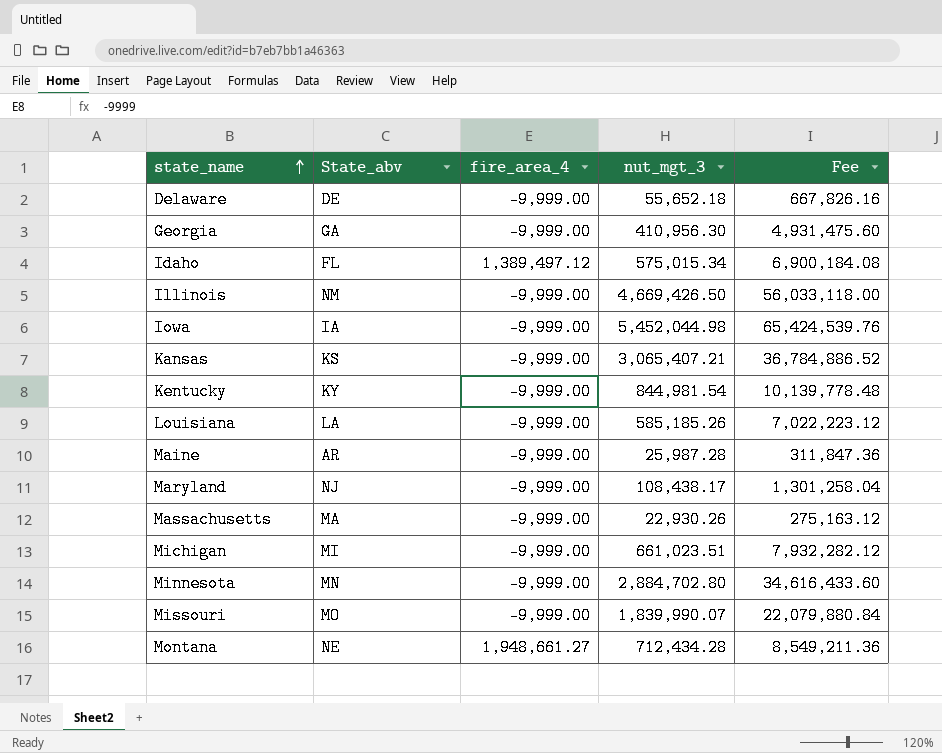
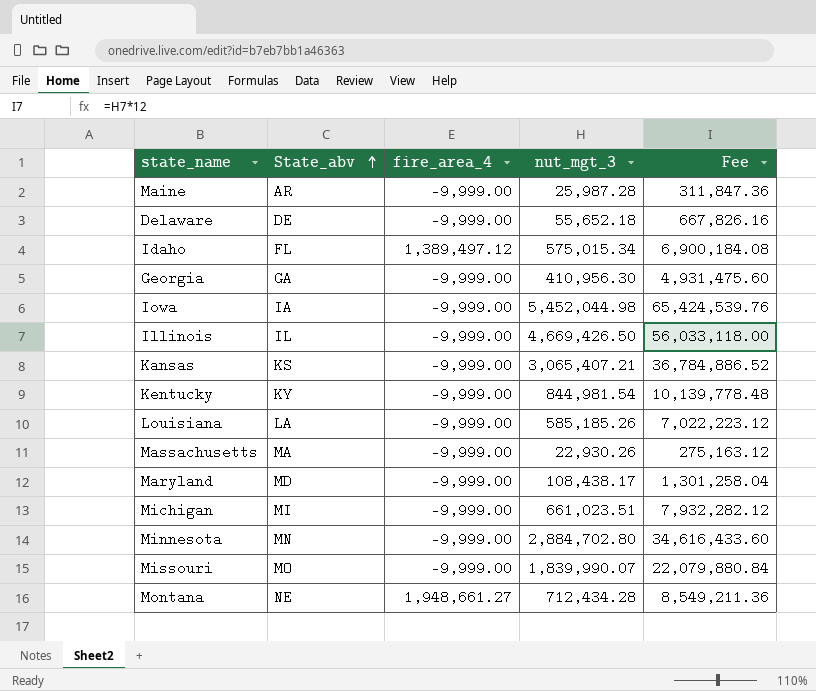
row order: state_name ascending -> State_abv ascending
Illinois | State_abv: NM -> IL
Maryland | State_abv: NJ -> MD

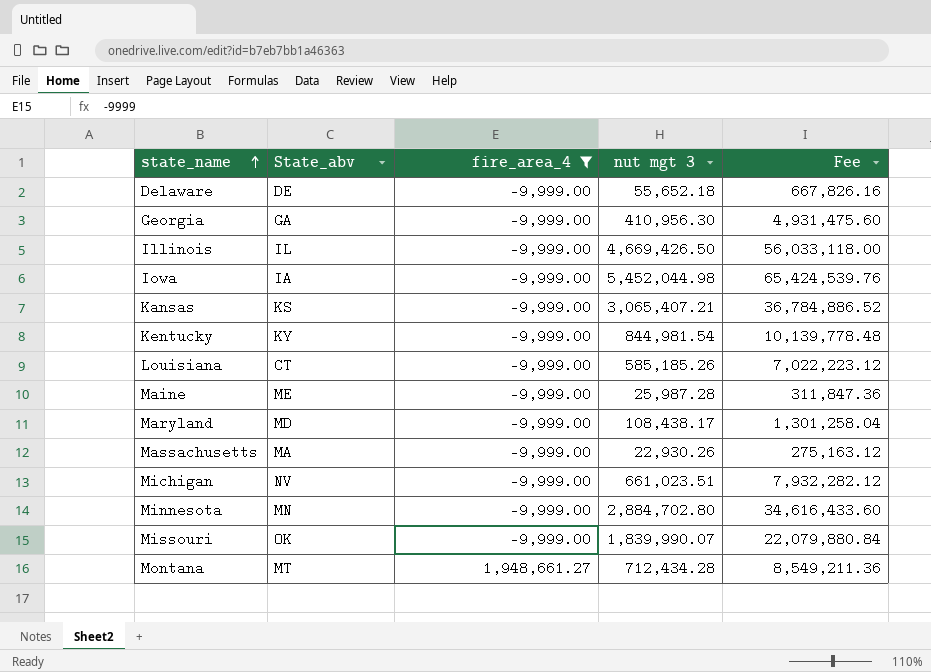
filter: none -> fire_area_4 != 1,389,497.12
row order: State_abv ascending -> state_name ascending
column name: nut_mgt_3 -> nut mgt 3
Louisiana | State_abv: LA -> CT
Maine | State_abv: AR -> ME
Michigan | State_abv: MI -> NV
Missouri | State_abv: MO -> OK
Montana | State_abv: NE -> MT

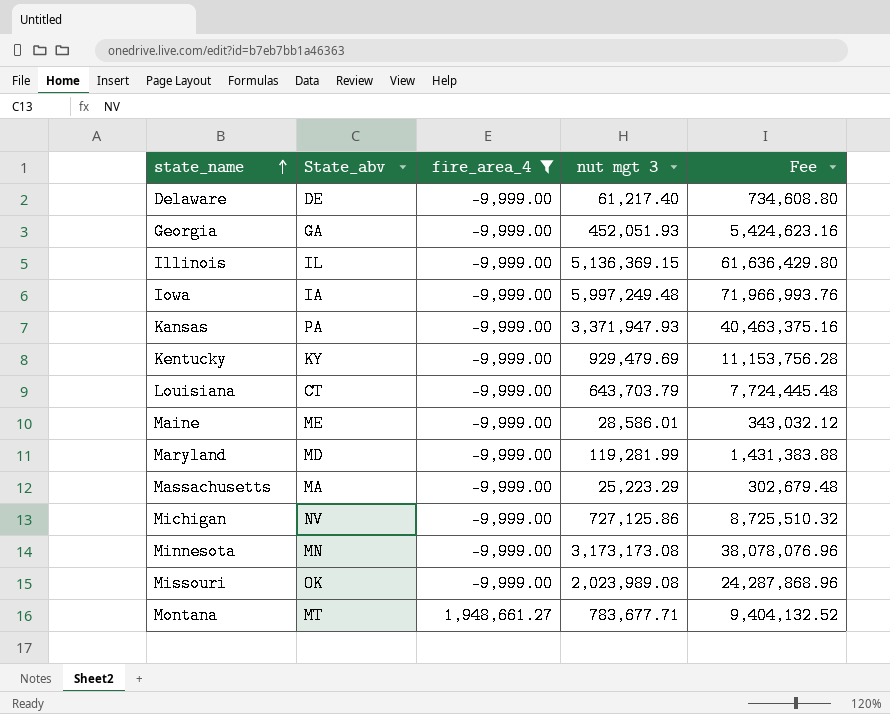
Delaware | nut mgt 3: 55,652.18 -> 61,217.40
Delaware | Fee: 667,826.16 -> 734,608.80
Georgia | nut mgt 3: 410,956.30 -> 452,051.93
Georgia | Fee: 4,931,475.60 -> 5,424,623.16
Illinois | nut mgt 3: 4,669,426.50 -> 5,136,369.15
Illinois | Fee: 56,033,118.00 -> 61,636,429.80
Iowa | nut mgt 3: 5,452,044.98 -> 5,997,249.48
Iowa | Fee: 65,424,539.76 -> 71,966,993.76
Kansas | State_abv: KS -> PA
Kansas | nut mgt 3: 3,065,407.21 -> 3,371,947.93
Kansas | Fee: 36,784,886.52 -> 40,463,375.16
Kentucky | nut mgt 3: 844,981.54 -> 929,479.69
Kentucky | Fee: 10,139,778.48 -> 11,153,756.28
Louisiana | nut mgt 3: 585,185.26 -> 643,703.79
Louisiana | Fee: 7,022,223.12 -> 7,724,445.48
Maine | nut mgt 3: 25,987.28 -> 28,586.01
Maine | Fee: 311,847.36 -> 343,032.12
Maryland | nut mgt 3: 108,438.17 -> 119,281.99
Maryland | Fee: 1,301,258.04 -> 1,431,383.88
Massachusetts | nut mgt 3: 22,930.26 -> 25,223.29
Massachusetts | Fee: 275,163.12 -> 302,679.48
Michigan | nut mgt 3: 661,023.51 -> 727,125.86
Michigan | Fee: 7,932,282.12 -> 8,725,510.32
Minnesota | nut mgt 3: 2,884,702.80 -> 3,173,173.08
Minnesota | Fee: 34,616,433.60 -> 38,078,076.96
Missouri | nut mgt 3: 1,839,990.07 -> 2,023,989.08
Missouri | Fee: 22,079,880.84 -> 24,287,868.96
Montana | nut mgt 3: 712,434.28 -> 783,677.71
Montana | Fee: 8,549,211.36 -> 9,404,132.52

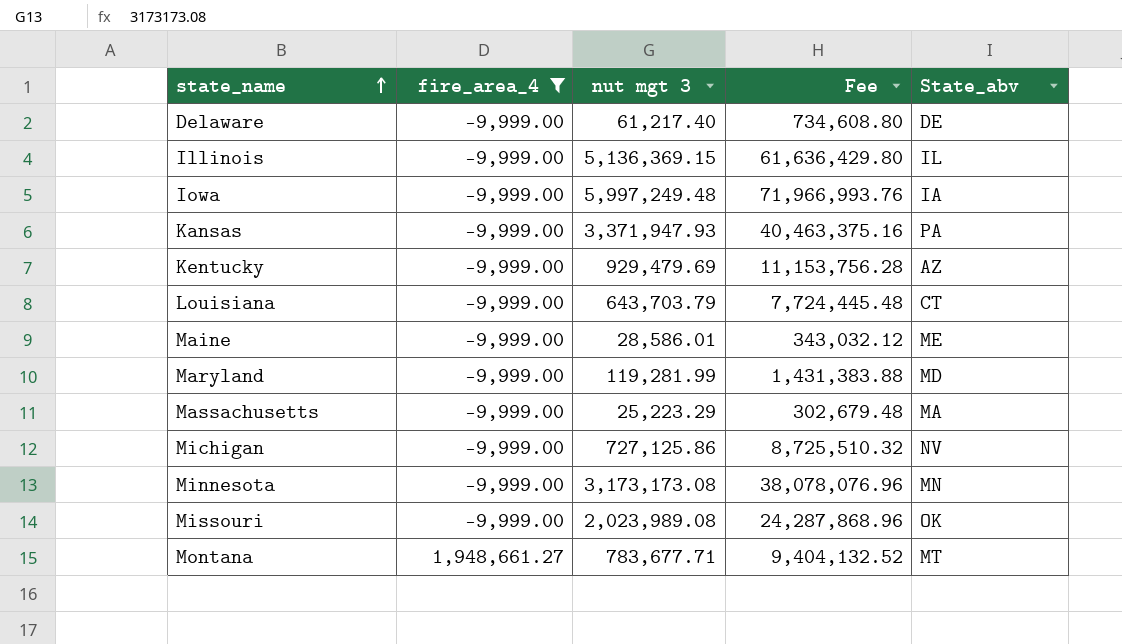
column State_abv | position: 2 -> 5
row Georgia: GA | -9,999.00 | 452,051.93 | 5,424,623.16 -> none
Kentucky | State_abv: KY -> AZ

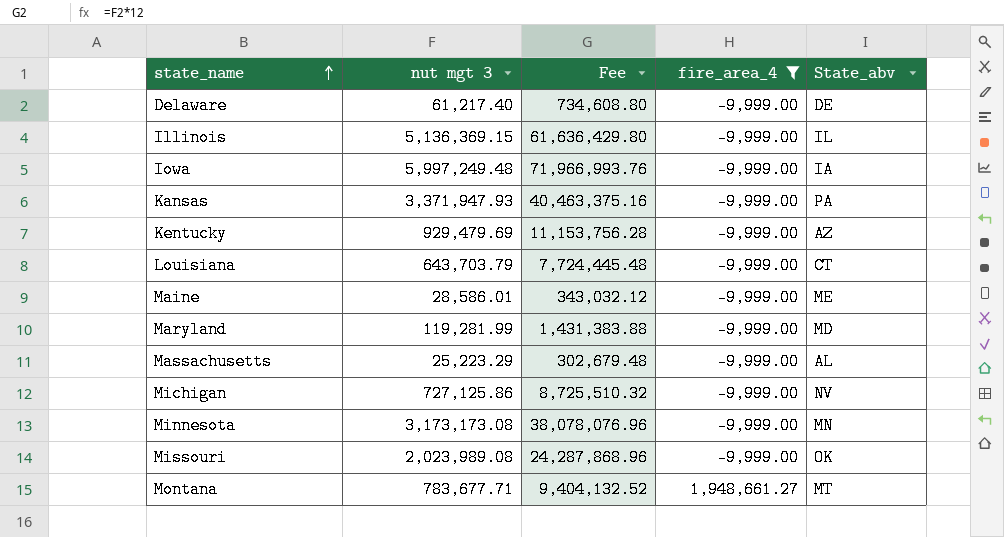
column fire_area_4 | position: 2 -> 4
Massachusetts | State_abv: MA -> AL

